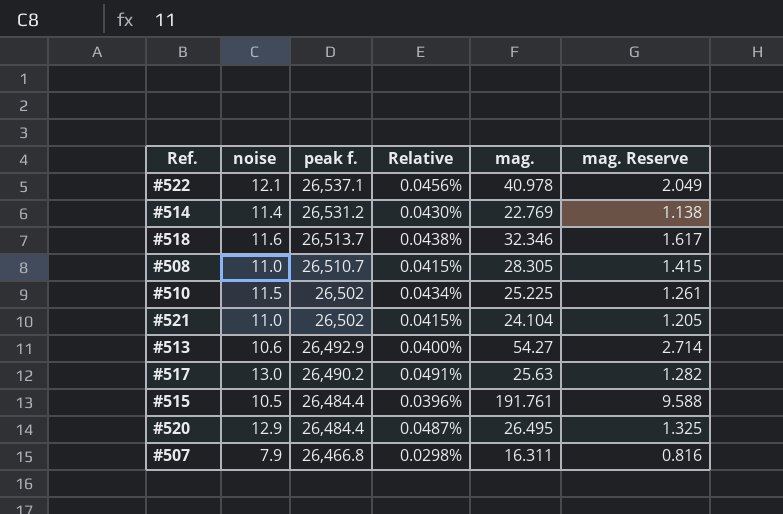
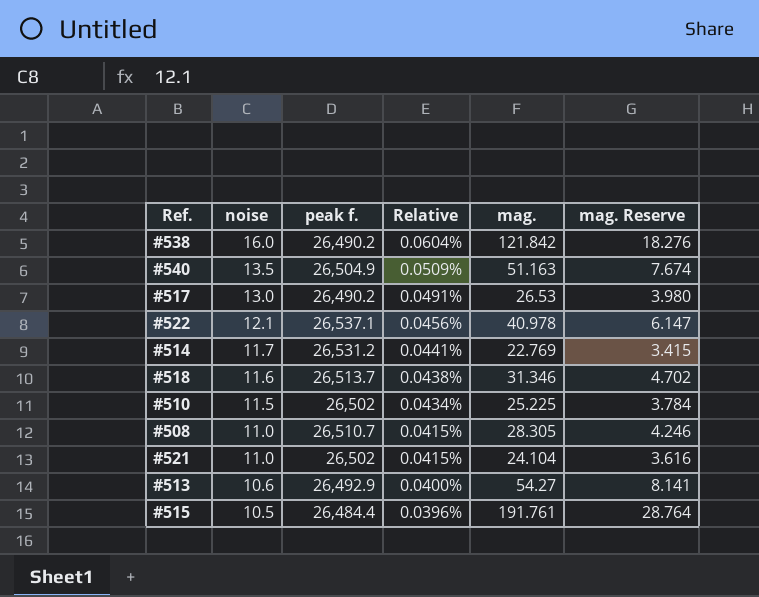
row order: peak f. descending -> noise descending
column mag. Reserve | formula: [mag.] * 0.05 -> [mag.] * 0.15
row #520: 12.9 | 26,484.4 | 0.0487% | 26.495 | 1.325 -> none
row #507: 7.9 | 26,466.8 | 0.0298% | 16.311 | 0.816 -> none
row #538: none -> 16.0 | 26,490.2 | 0.0604% | 121.842 | 18.276
row #540: none -> 13.5 | 26,504.9 | 0.0509% | 51.163 | 7.674
#517 | mag.: 25.63 -> 26.53
#514 | noise: 11.4 -> 11.7
#514 | Relative: 0.0430% -> 0.0441%
#518 | mag.: 32.346 -> 31.346

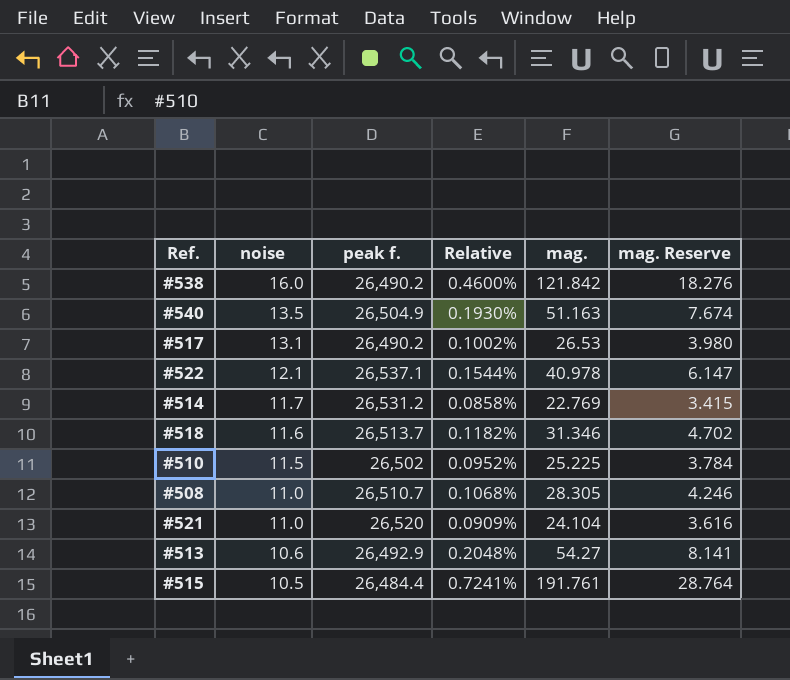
column Relative | formula: [noise] / [peak f.] -> [mag.] / [peak f.]
#517 | noise: 13.0 -> 13.1
#521 | peak f.: 26,502 -> 26,520

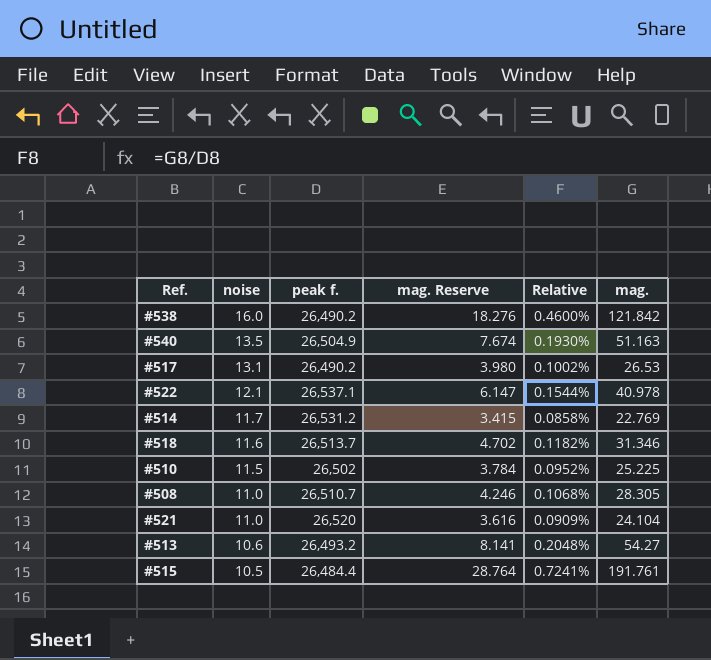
column mag. Reserve | position: 6 -> 4
#513 | peak f.: 26,492.9 -> 26,493.2

